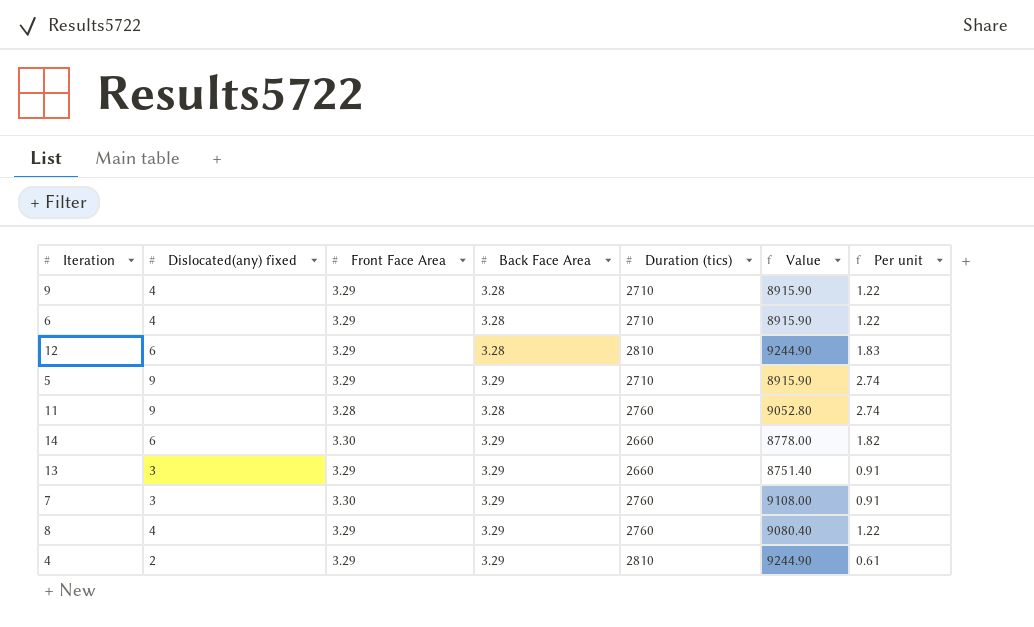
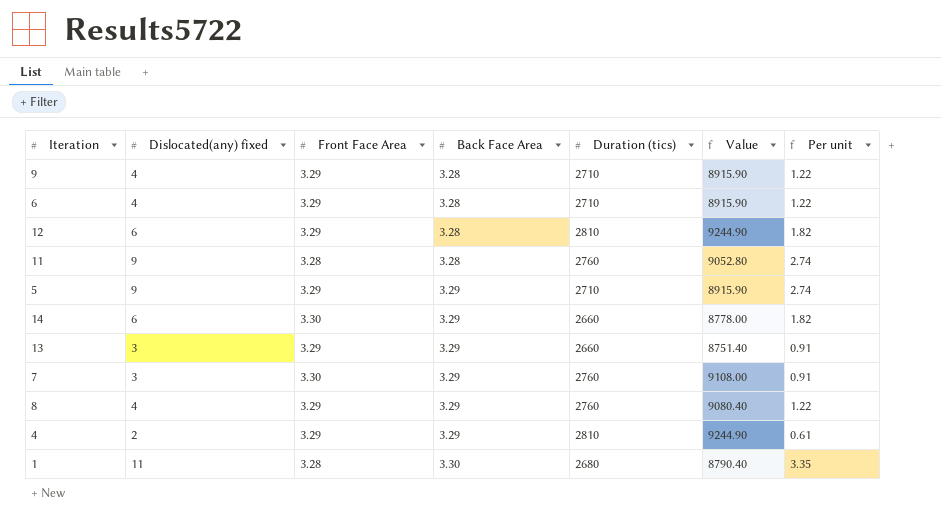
row order: none -> Back Face Area ascending
column Per unit | formula: [Dislocated(any) fixed] / [Back Face Area] -> [Dislocated(any) fixed] / [Front Face Area]
row 1: none -> 11 | 3.28 | 3.30 | 2680 | 8790.40 | 3.35

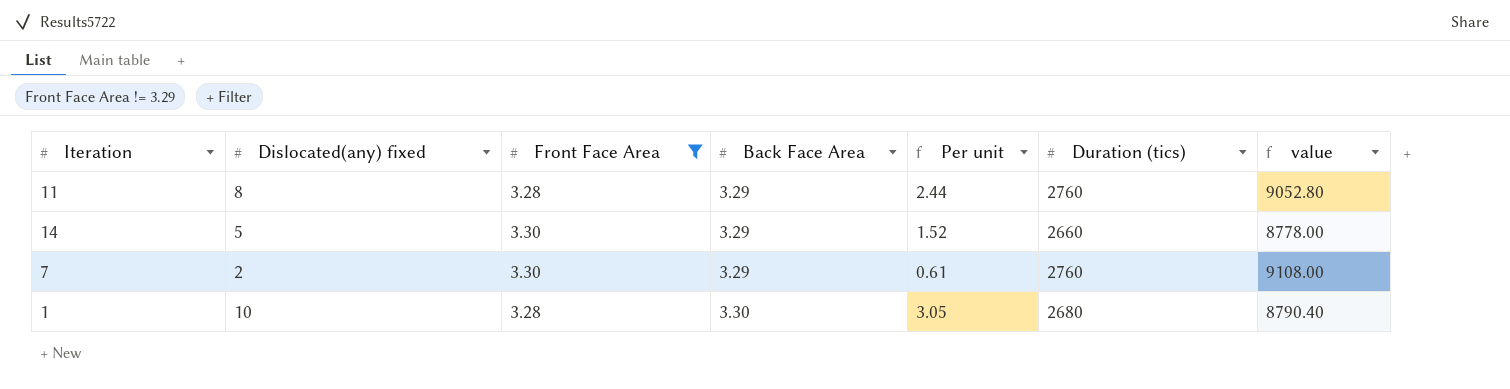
filter: none -> Front Face Area != 3.29
column Per unit | position: 7 -> 5
column name: Value -> value
11 | Dislocated(any) fixed: 9 -> 8
11 | Back Face Area: 3.28 -> 3.29
11 | Per unit: 2.74 -> 2.44
14 | Dislocated(any) fixed: 6 -> 5
14 | Per unit: 1.82 -> 1.52
7 | Dislocated(any) fixed: 3 -> 2
7 | Per unit: 0.91 -> 0.61
1 | Dislocated(any) fixed: 11 -> 10
1 | Per unit: 3.35 -> 3.05

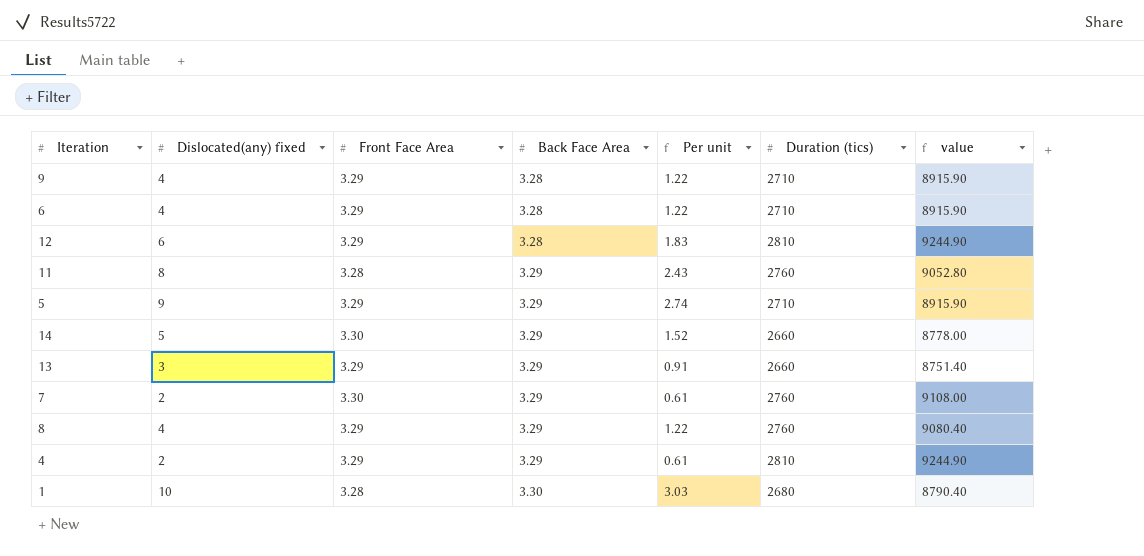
filter: Front Face Area != 3.29 -> none
column Per unit | formula: [Dislocated(any) fixed] / [Front Face Area] -> [Dislocated(any) fixed] / [Back Face Area]

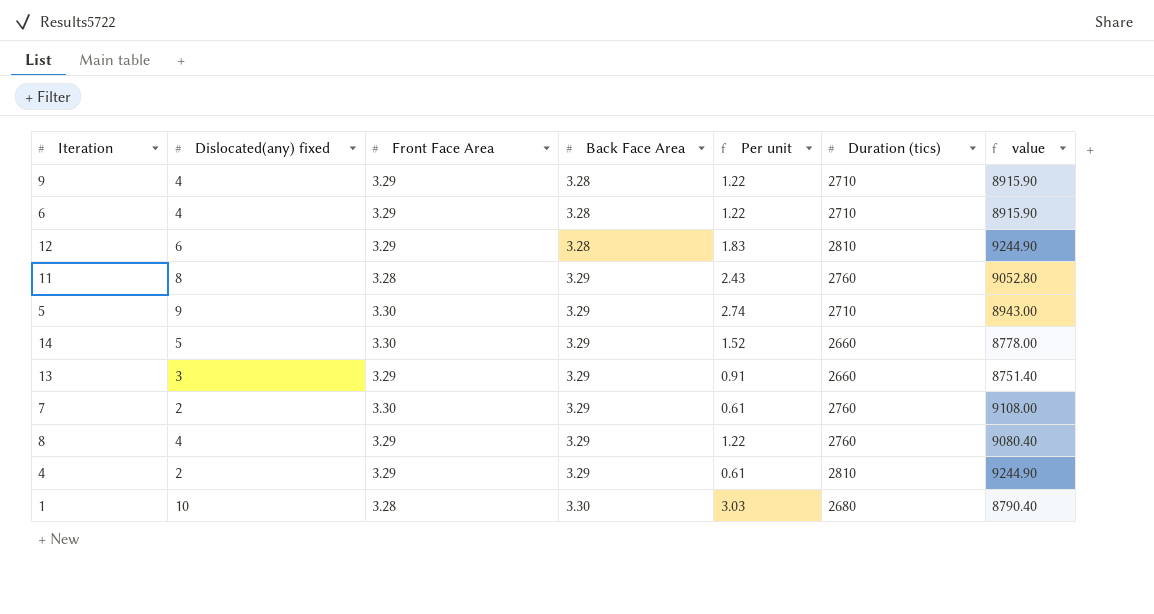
5 | Front Face Area: 3.29 -> 3.30
5 | value: 8915.90 -> 8943.00

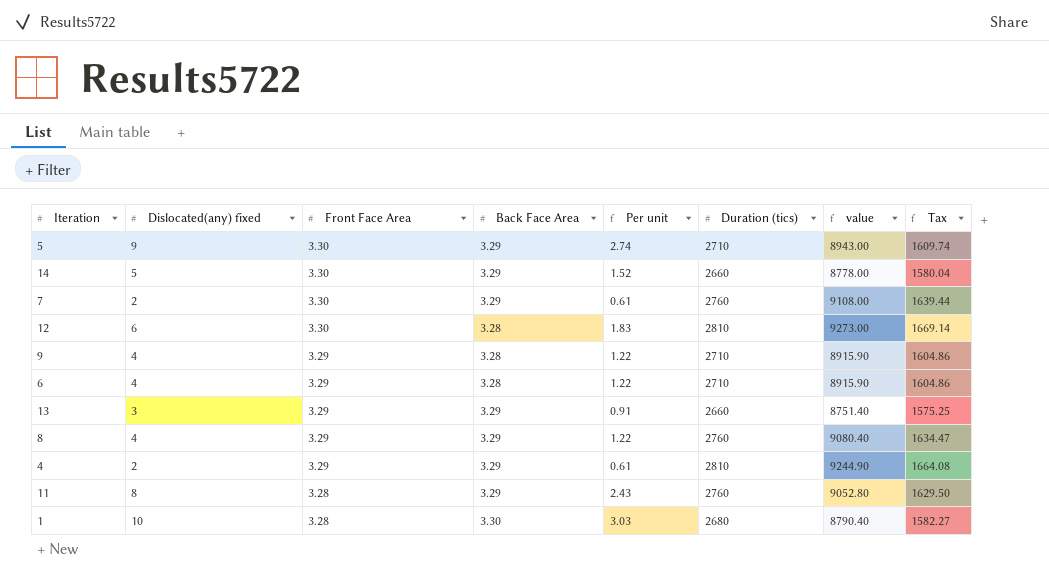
row order: Back Face Area ascending -> Front Face Area descending
column Tax | formula: none -> [value] * 0.18
12 | Front Face Area: 3.29 -> 3.30
12 | value: 9244.90 -> 9273.00

